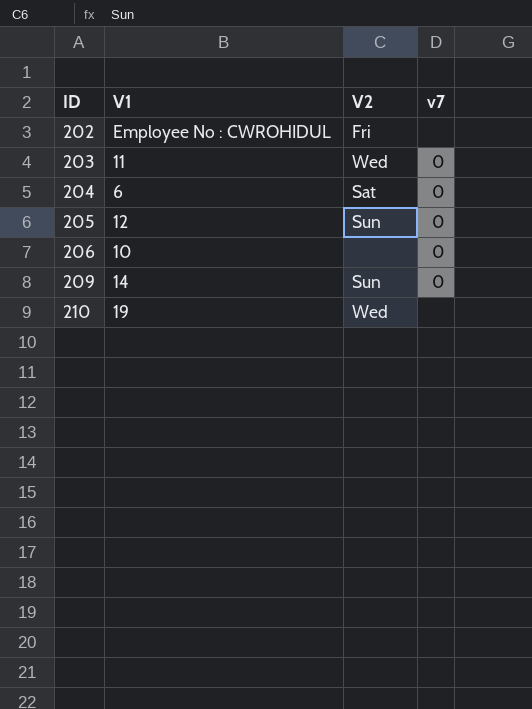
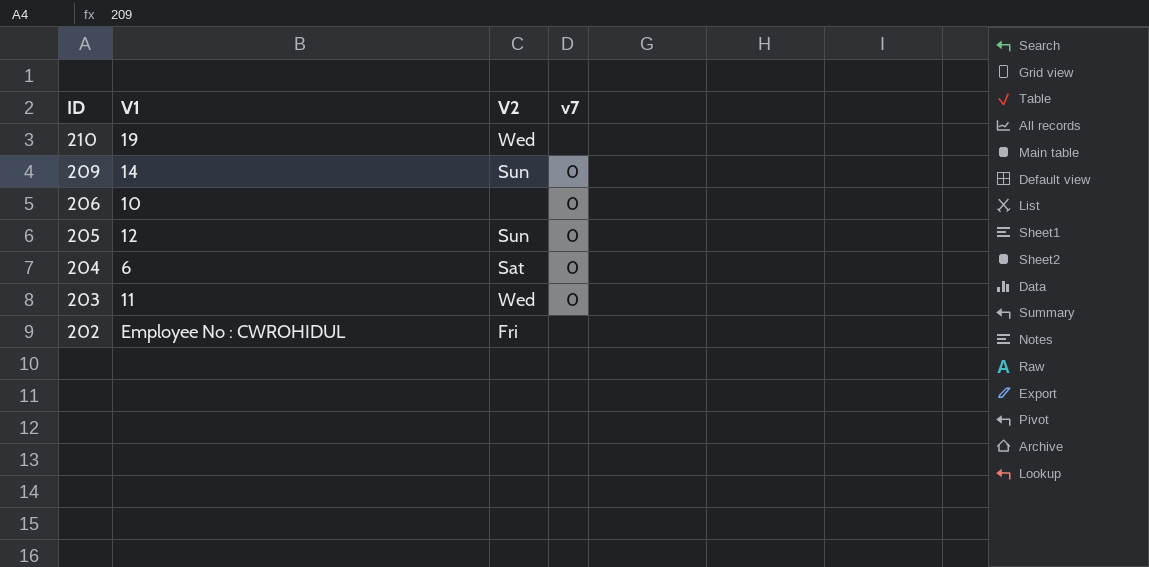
row order: ID ascending -> ID descending

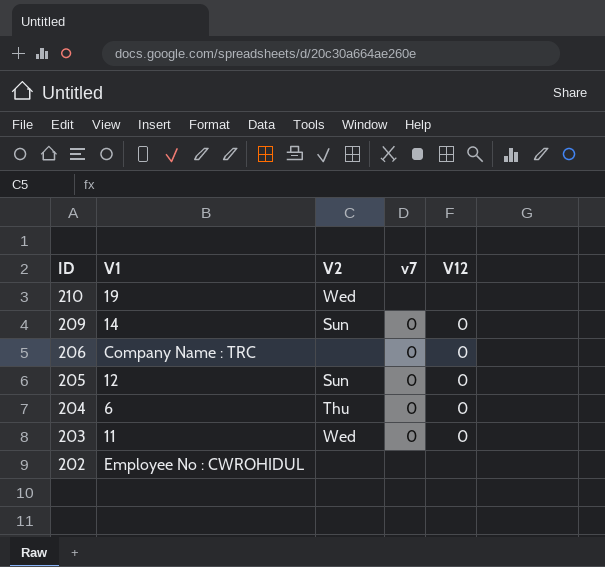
column V12 | position: none -> 5
206 | V1: 10 -> Company Name : TRC
204 | V2: Sat -> Thu
202 | V2: Fri -> none

